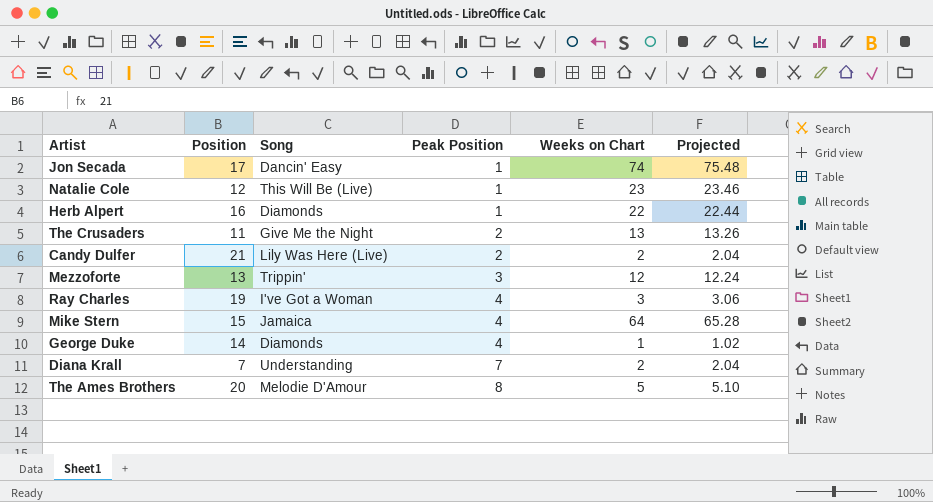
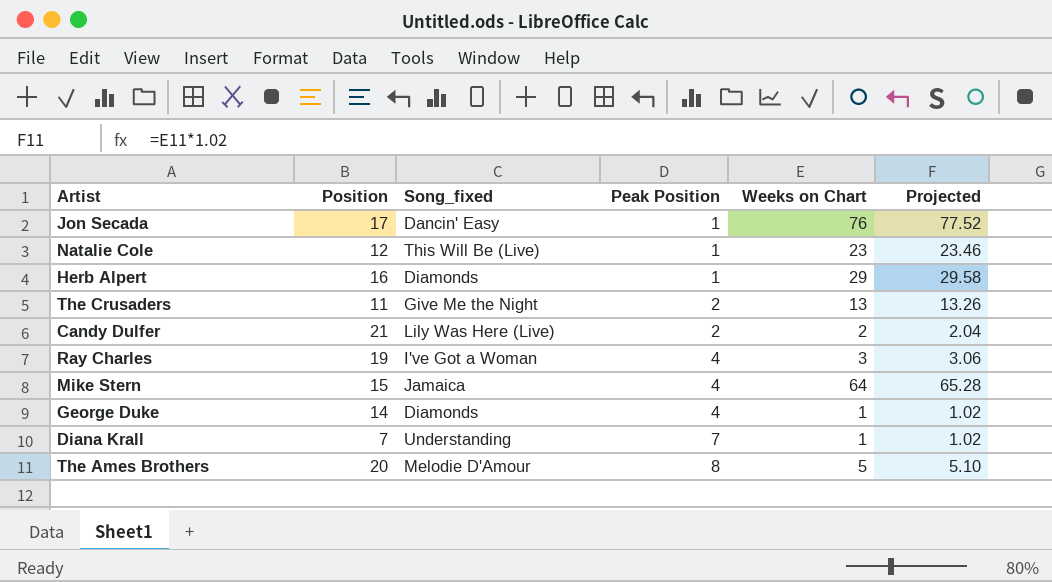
column name: Song -> Song_fixed
row Mezzoforte: 13 | Trippin' | 3 | 12 | 12.24 -> none
Jon Secada | Weeks on Chart: 74 -> 76
Jon Secada | Projected: 75.48 -> 77.52
Herb Alpert | Weeks on Chart: 22 -> 29
Herb Alpert | Projected: 22.44 -> 29.58
Diana Krall | Weeks on Chart: 2 -> 1
Diana Krall | Projected: 2.04 -> 1.02

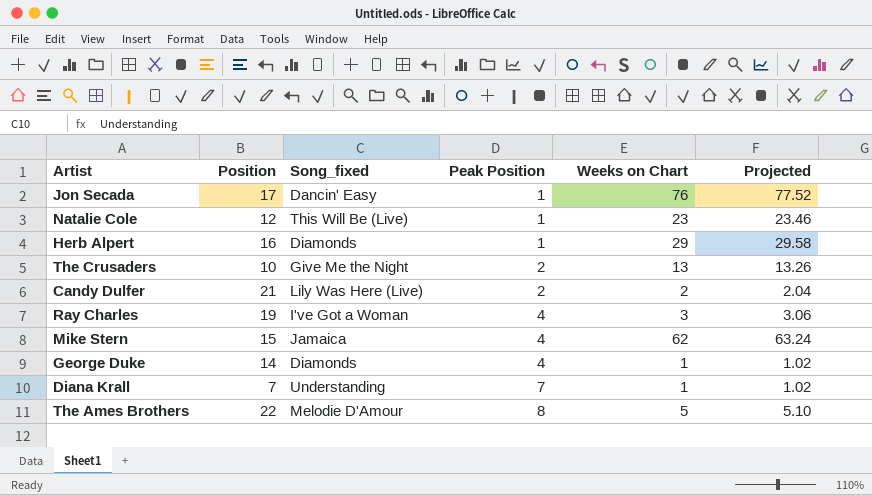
The Crusaders | Position: 11 -> 10
Mike Stern | Weeks on Chart: 64 -> 62
Mike Stern | Projected: 65.28 -> 63.24
The Ames Brothers | Position: 20 -> 22

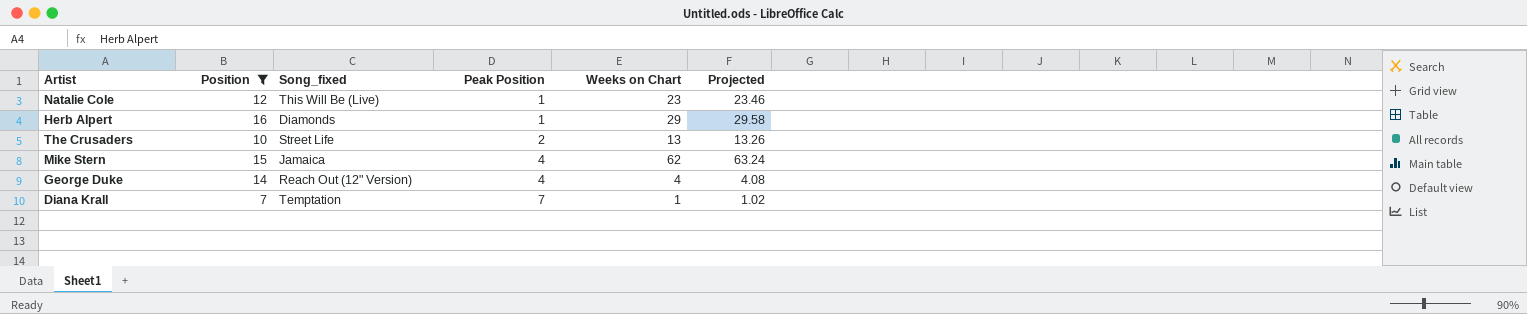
filter: none -> Position <= 16
The Crusaders | Song_fixed: Give Me the Night -> Street Life
George Duke | Song_fixed: Diamonds -> Reach Out (12" Version)
George Duke | Weeks on Chart: 1 -> 4
George Duke | Projected: 1.02 -> 4.08
Diana Krall | Song_fixed: Understanding -> Temptation

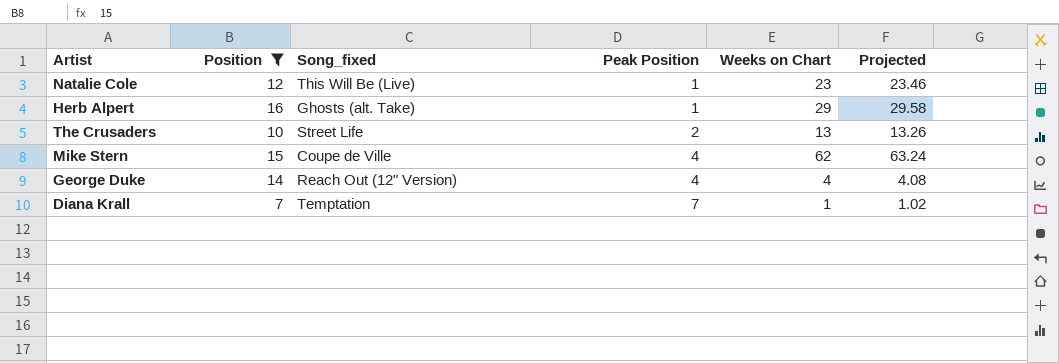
Herb Alpert | Song_fixed: Diamonds -> Ghosts (alt. Take)
Mike Stern | Song_fixed: Jamaica -> Coupe de Ville

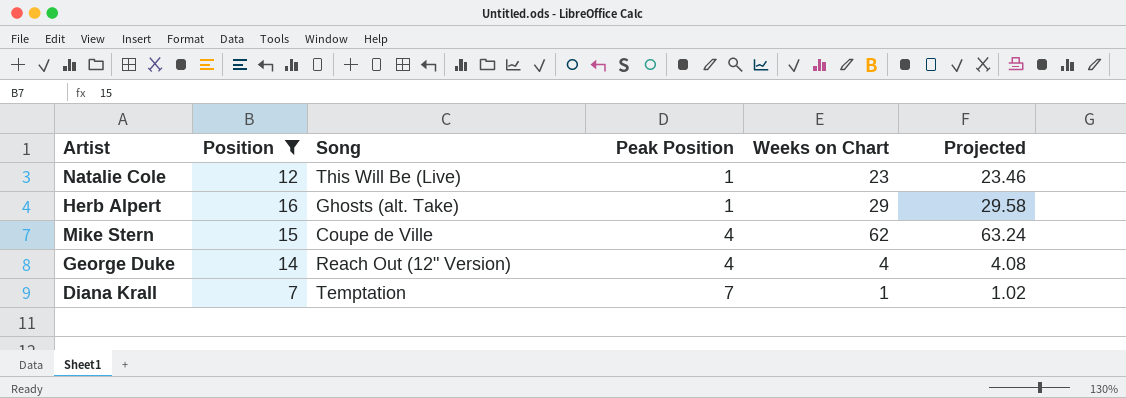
column name: Song_fixed -> Song
row The Crusaders: 10 | Street Life | 2 | 13 | 13.26 -> none

